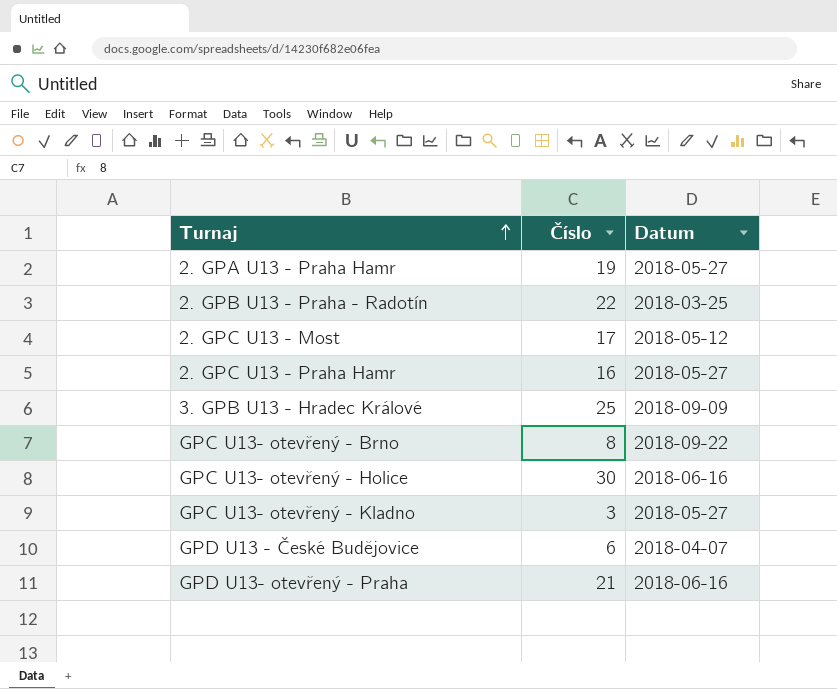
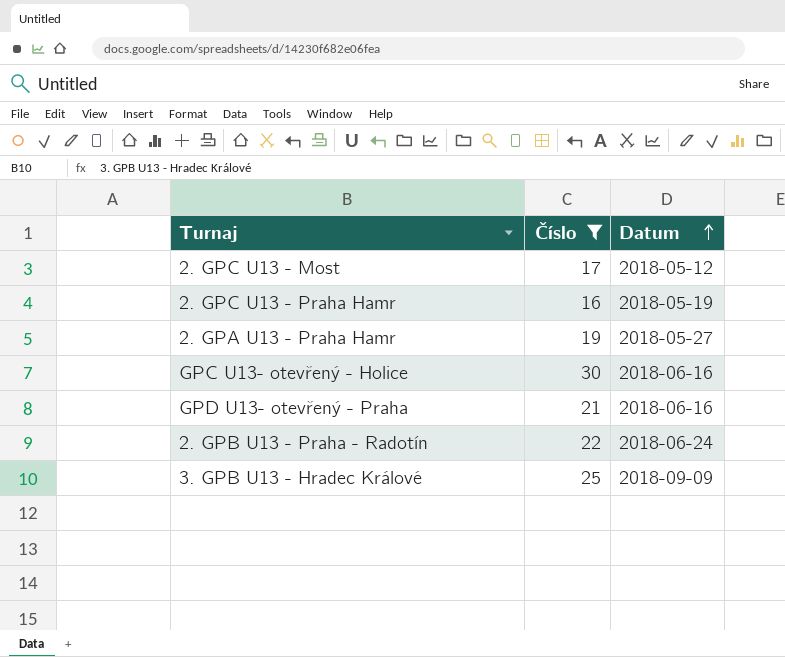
filter: none -> Číslo >= 16
row order: Turnaj ascending -> Datum ascending
2. GPC U13 - Praha Hamr | Datum: 2018-05-27 -> 2018-05-19
2. GPB U13 - Praha - Radotín | Datum: 2018-03-25 -> 2018-06-24

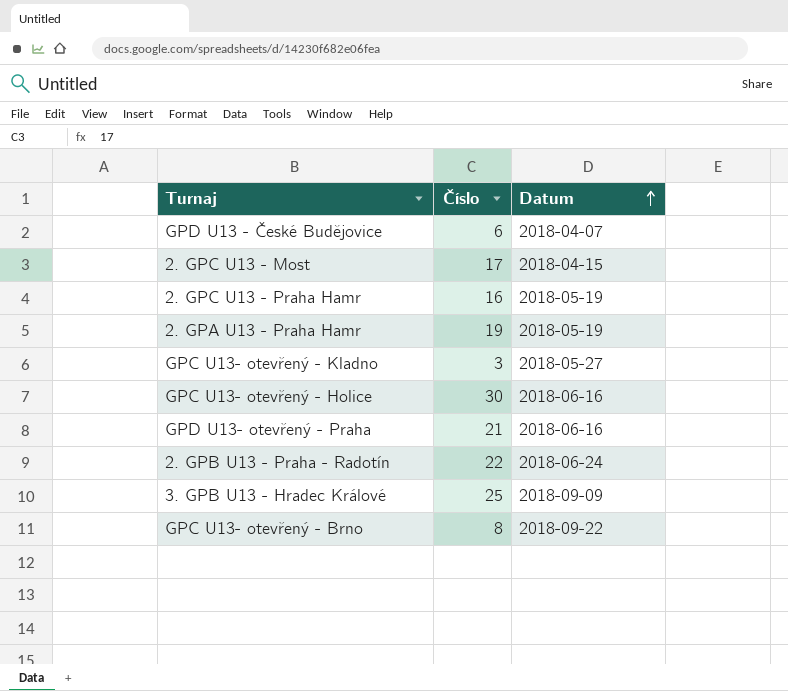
filter: Číslo >= 16 -> none
2. GPC U13 - Most | Datum: 2018-05-12 -> 2018-04-15
2. GPA U13 - Praha Hamr | Datum: 2018-05-27 -> 2018-05-19

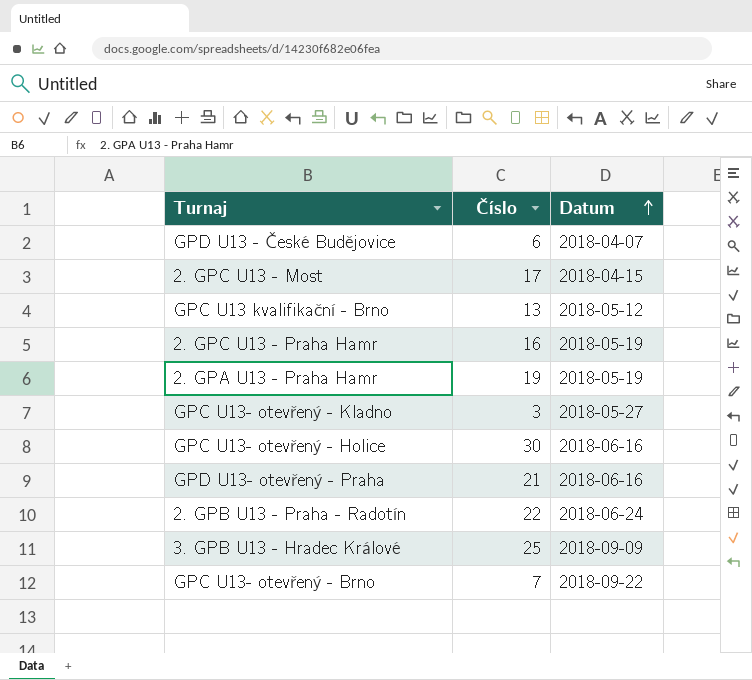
row GPC U13 kvalifikační - Brno: none -> 13 | 2018-05-12
GPC U13- otevřený - Brno | Číslo: 8 -> 7

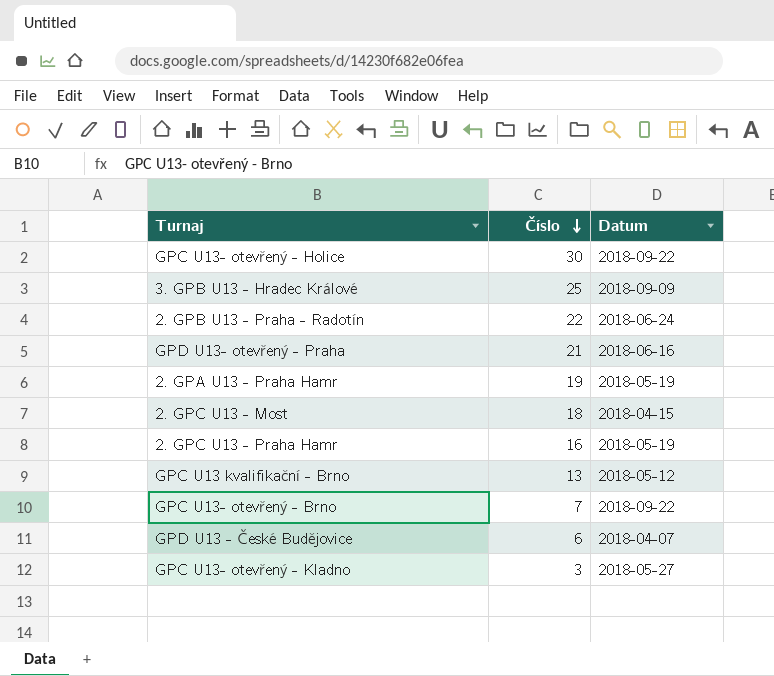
row order: Datum ascending -> Číslo descending
GPC U13- otevřený - Holice | Datum: 2018-06-16 -> 2018-09-22
2. GPC U13 - Most | Číslo: 17 -> 18

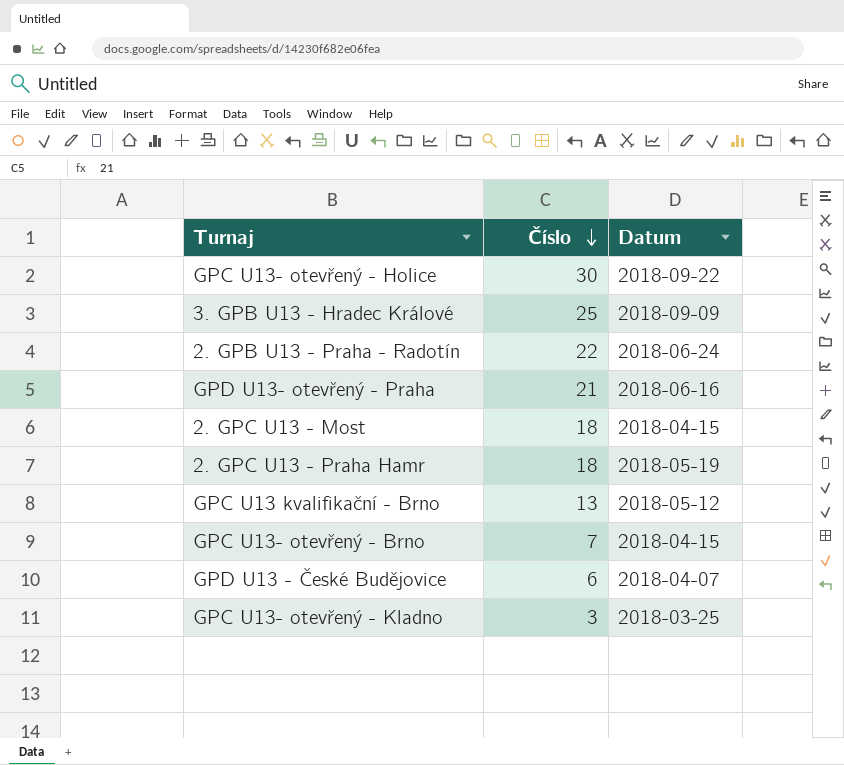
row 2. GPA U13 - Praha Hamr: 19 | 2018-05-19 -> none
2. GPC U13 - Praha Hamr | Číslo: 16 -> 18
GPC U13- otevřený - Brno | Datum: 2018-09-22 -> 2018-04-15
GPC U13- otevřený - Kladno | Datum: 2018-05-27 -> 2018-03-25

